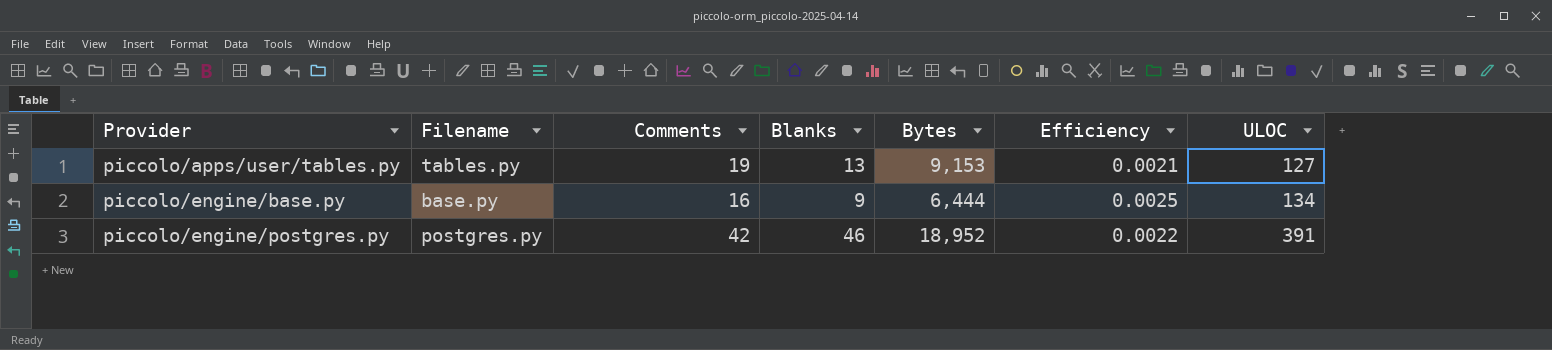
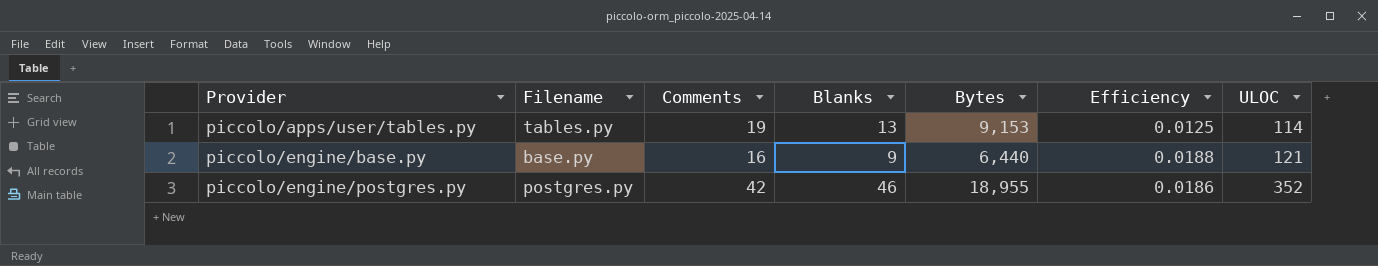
column Efficiency | formula: [Comments] / [Bytes] -> [ULOC] / [Bytes]
piccolo/apps/user/tables.py | ULOC: 127 -> 114
piccolo/engine/base.py | Bytes: 6,444 -> 6,440
piccolo/engine/base.py | ULOC: 134 -> 121
piccolo/engine/postgres.py | Bytes: 18,952 -> 18,955
piccolo/engine/postgres.py | ULOC: 391 -> 352

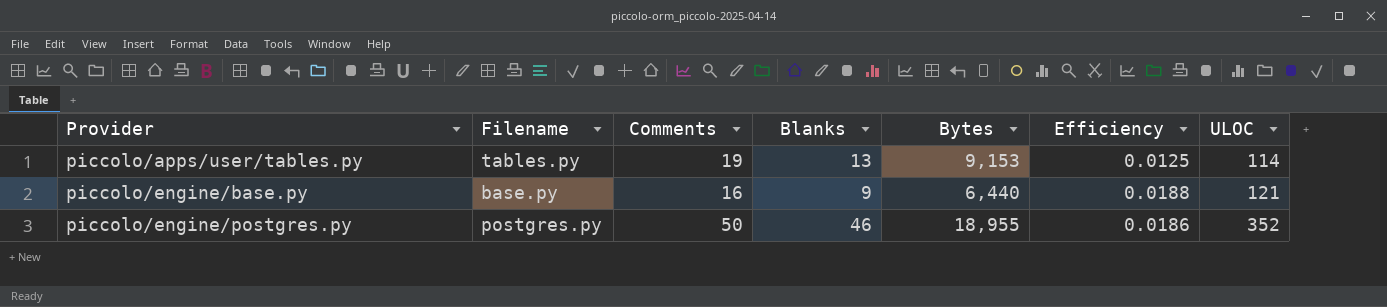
piccolo/engine/postgres.py | Comments: 42 -> 50

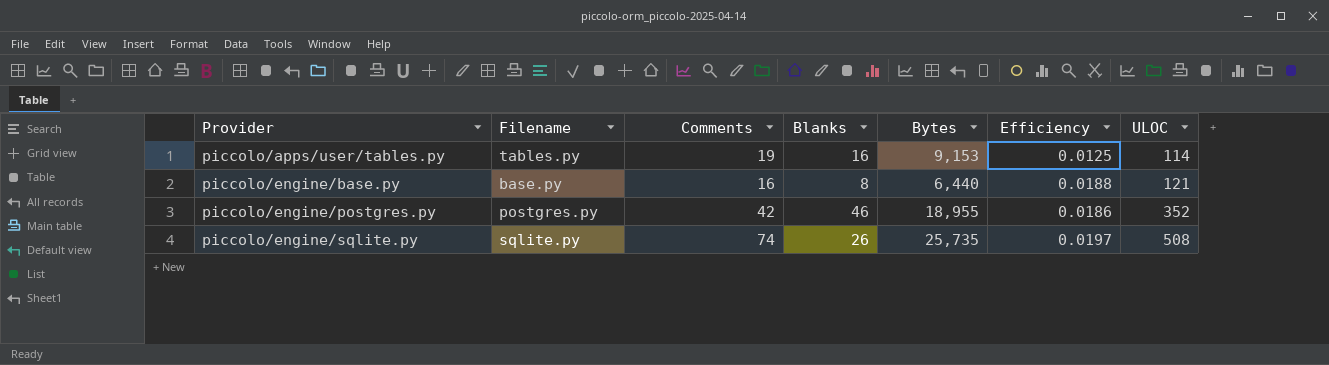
piccolo/apps/user/tables.py | Blanks: 13 -> 16
piccolo/engine/base.py | Blanks: 9 -> 8
piccolo/engine/postgres.py | Comments: 50 -> 42
row piccolo/engine/sqlite.py: none -> sqlite.py | 74 | 26 | 25,735 | 0.0197 | 508

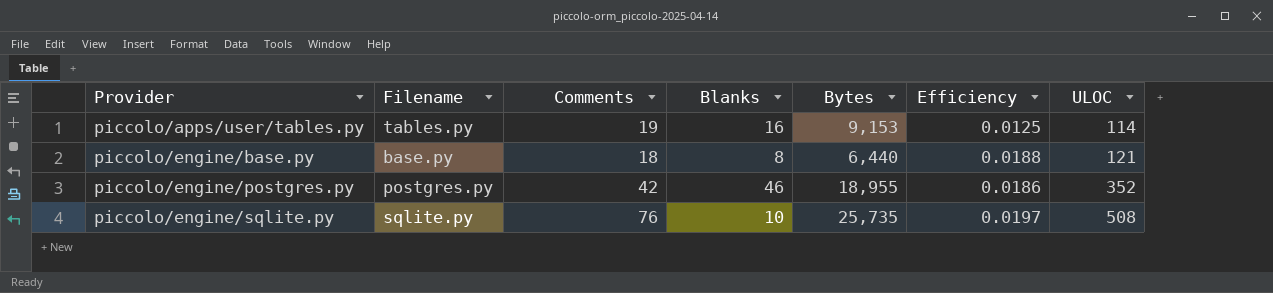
piccolo/engine/base.py | Comments: 16 -> 18
piccolo/engine/sqlite.py | Comments: 74 -> 76
piccolo/engine/sqlite.py | Blanks: 26 -> 10

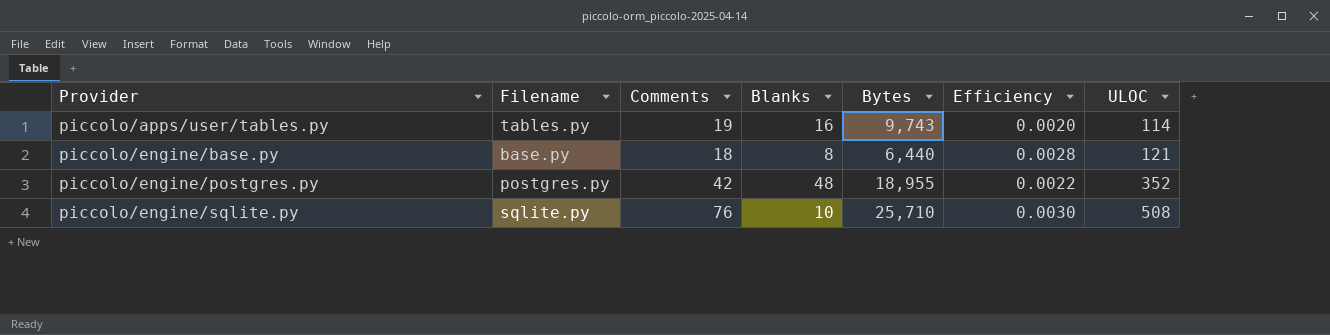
column Efficiency | formula: [ULOC] / [Bytes] -> [Comments] / [Bytes]
piccolo/apps/user/tables.py | Bytes: 9,153 -> 9,743
piccolo/engine/postgres.py | Blanks: 46 -> 48
piccolo/engine/sqlite.py | Bytes: 25,735 -> 25,710

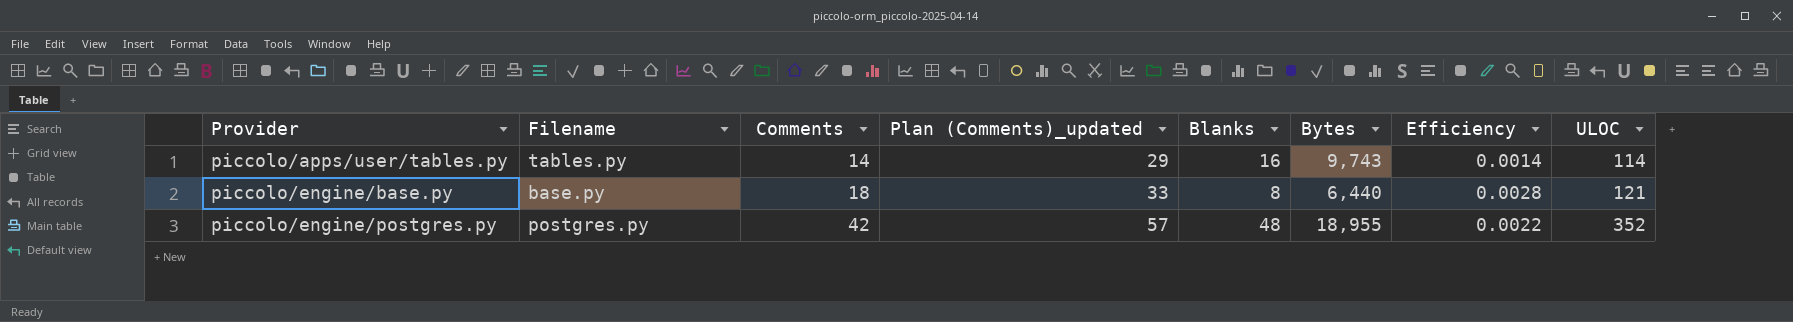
column Plan (Comments)_updated | formula: none -> [Comments] + 15
row piccolo/engine/sqlite.py: sqlite.py | 76 | 10 | 25,710 | 0.0030 | 508 -> none
piccolo/apps/user/tables.py | Comments: 19 -> 14
piccolo/apps/user/tables.py | Efficiency: 0.0020 -> 0.0014

